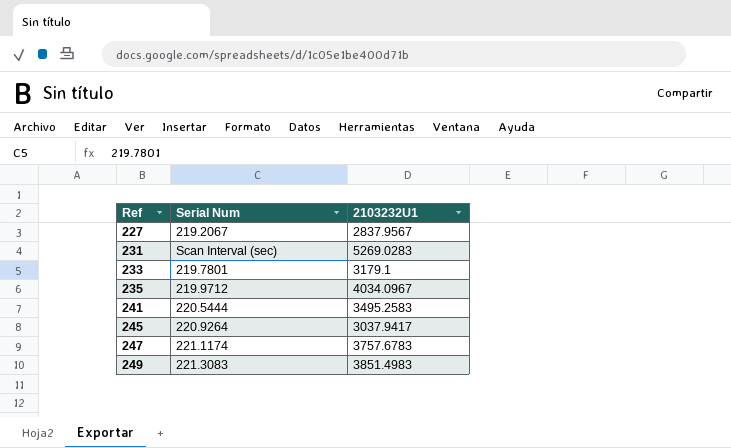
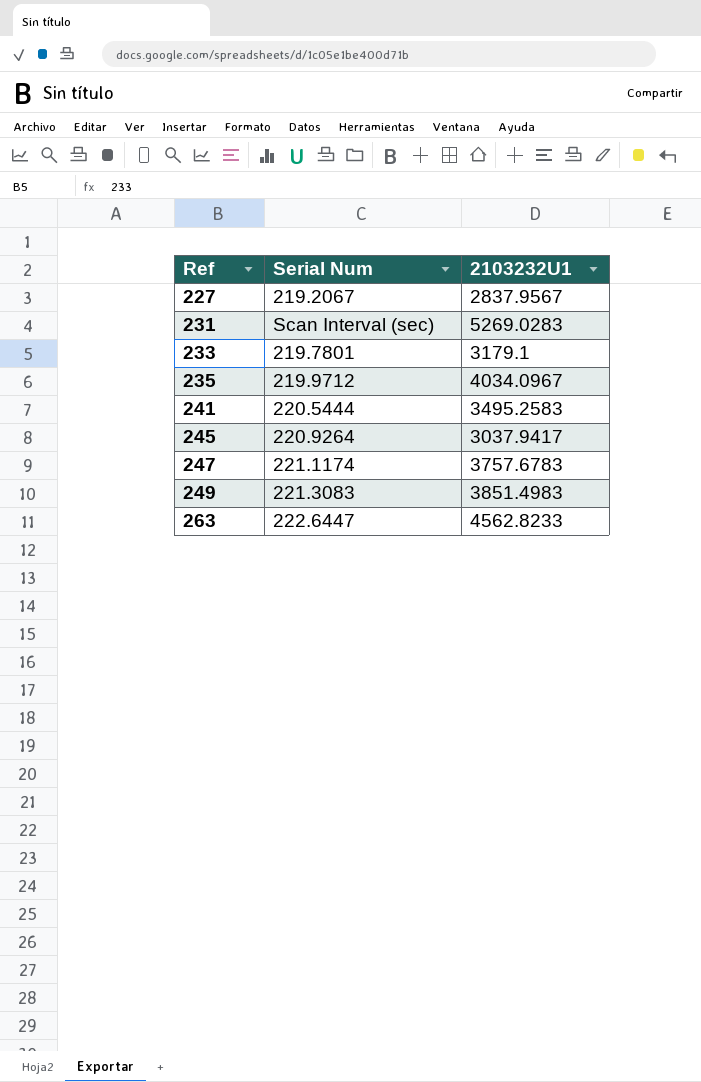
row 263: none -> 222.6447 | 4562.8233

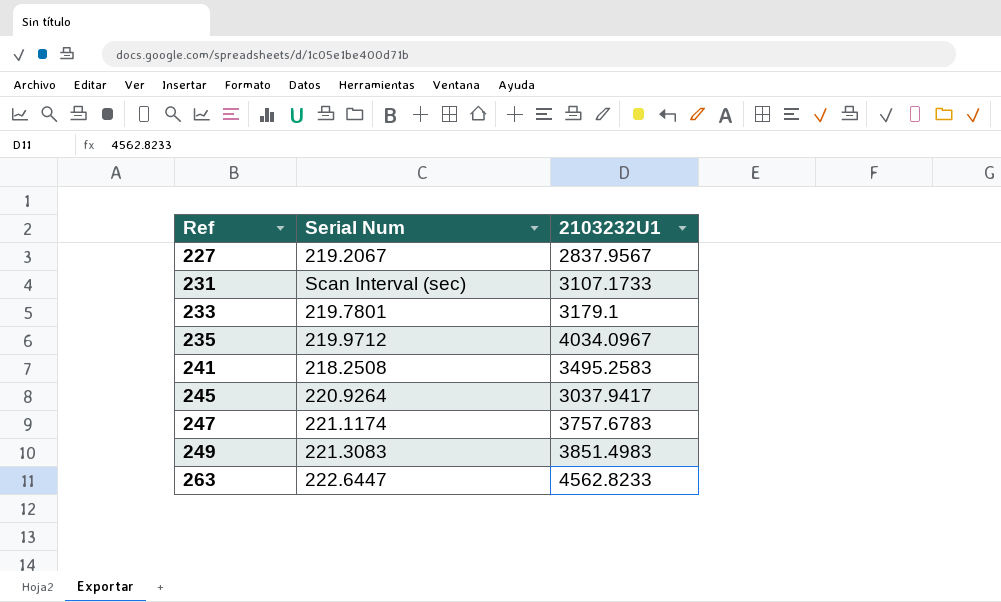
231 | 2103232U1: 5269.0283 -> 3107.1733
241 | Serial Num: 220.5444 -> 218.2508

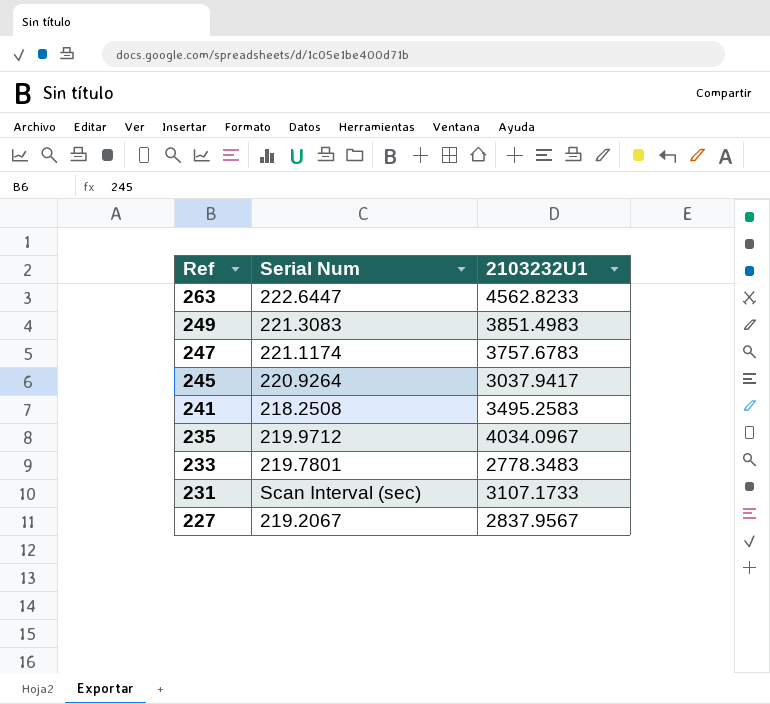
row order: Ref ascending -> Ref descending
233 | 2103232U1: 3179.1 -> 2778.3483

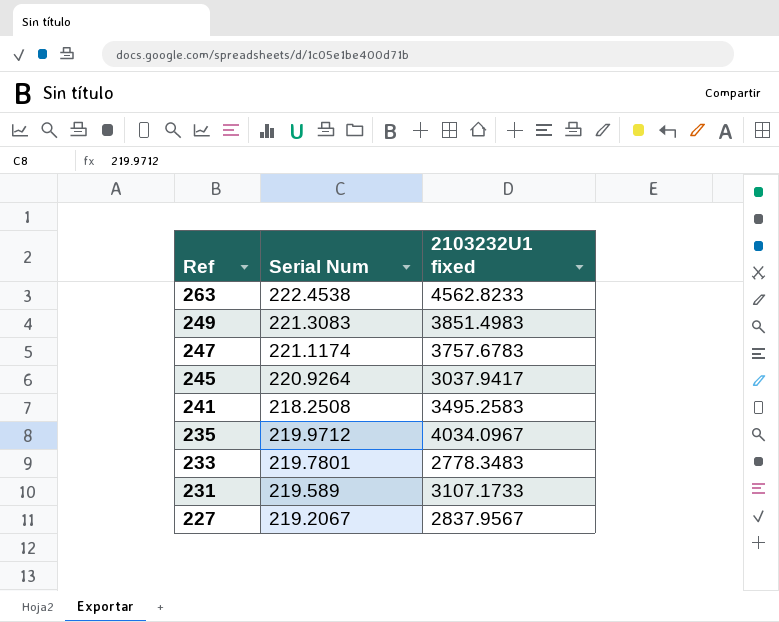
column name: 2103232U1 -> 2103232U1 fixed
263 | Serial Num: 222.6447 -> 222.4538
231 | Serial Num: Scan Interval (sec) -> 219.589

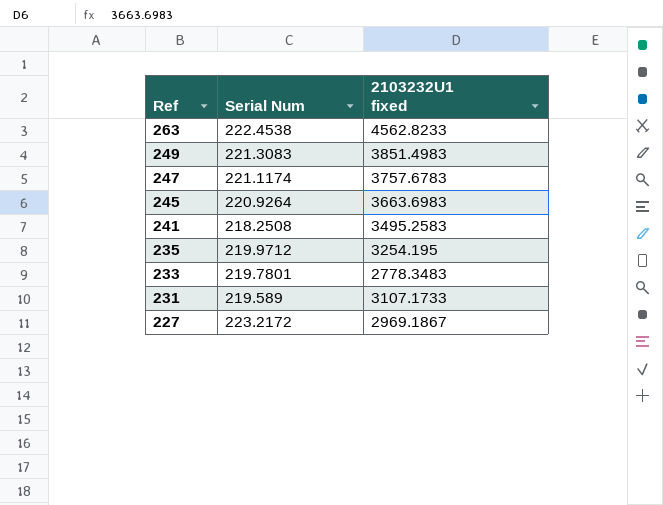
245 | 2103232U1 fixed: 3037.9417 -> 3663.6983
235 | 2103232U1 fixed: 4034.0967 -> 3254.195
227 | Serial Num: 219.2067 -> 223.2172
227 | 2103232U1 fixed: 2837.9567 -> 2969.1867

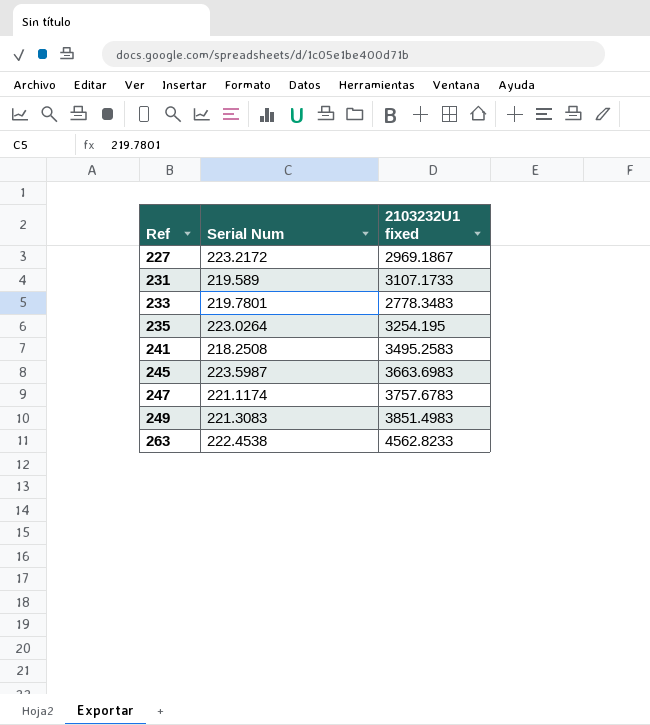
row order: Ref descending -> Ref ascending
235 | Serial Num: 219.9712 -> 223.0264
245 | Serial Num: 220.9264 -> 223.5987

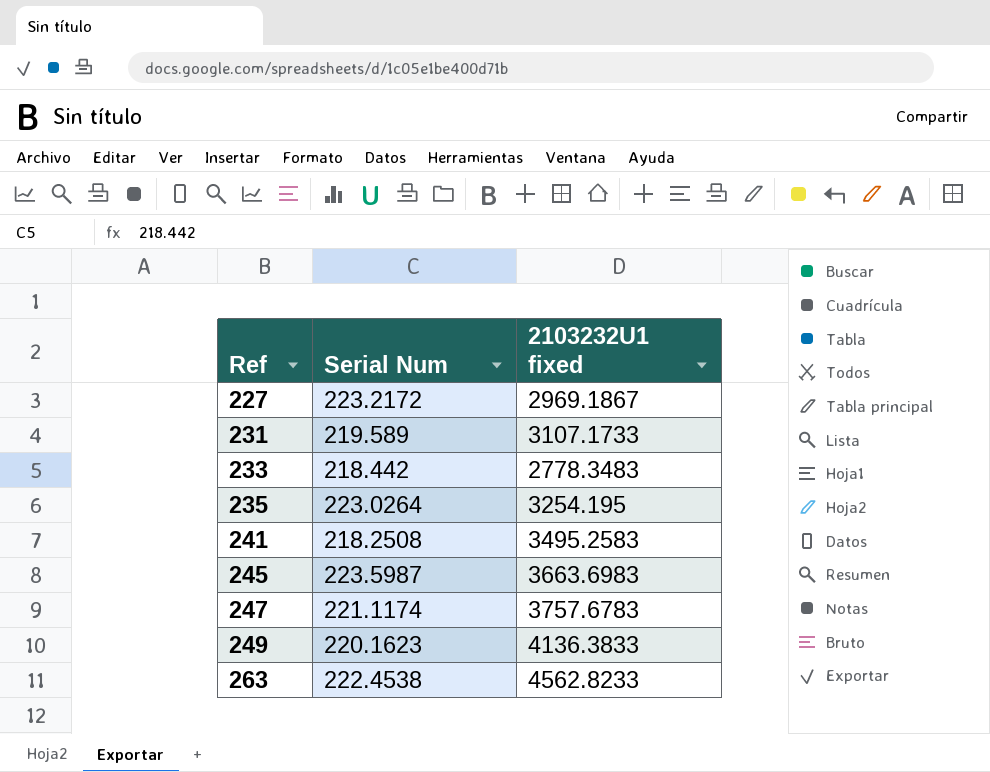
233 | Serial Num: 219.7801 -> 218.442
249 | Serial Num: 221.3083 -> 220.1623
249 | 2103232U1 fixed: 3851.4983 -> 4136.3833

